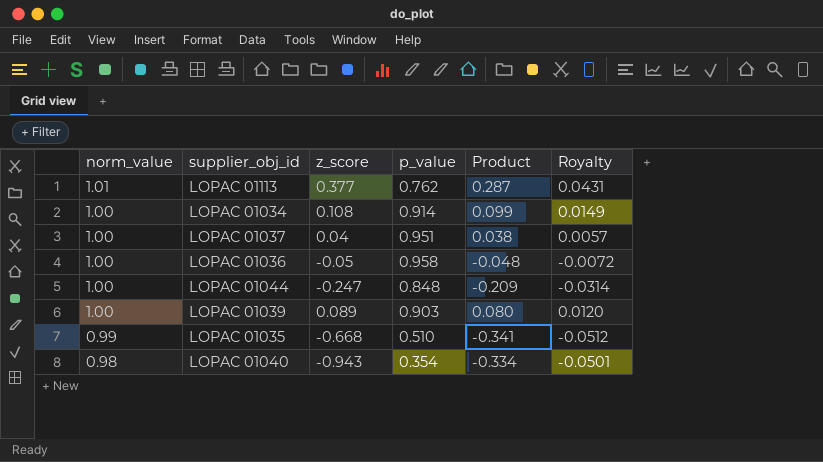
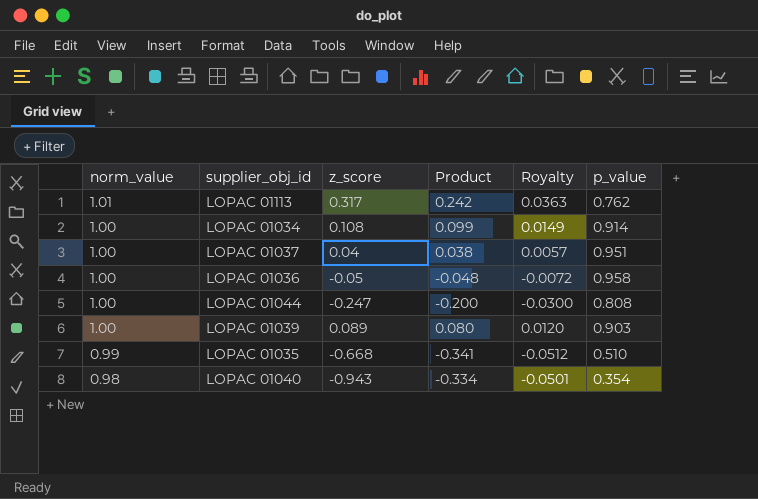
column p_value | position: 4 -> 6
LOPAC 01113 | z_score: 0.377 -> 0.317
LOPAC 01113 | Product: 0.287 -> 0.242
LOPAC 01113 | Royalty: 0.0431 -> 0.0363
LOPAC 01044 | Product: -0.209 -> -0.200
LOPAC 01044 | Royalty: -0.0314 -> -0.0300
LOPAC 01044 | p_value: 0.848 -> 0.808

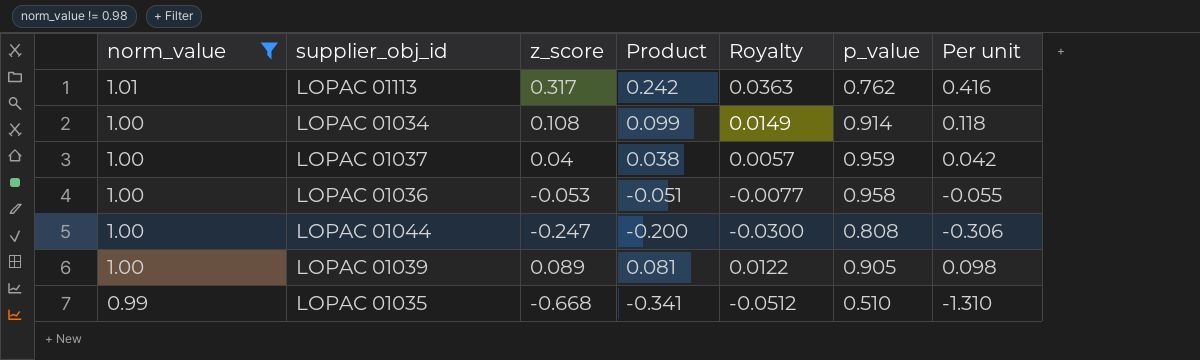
filter: none -> norm_value != 0.98
column Per unit | formula: none -> [z_score] / [p_value]
LOPAC 01037 | p_value: 0.951 -> 0.959
LOPAC 01036 | z_score: -0.05 -> -0.053
LOPAC 01036 | Product: -0.048 -> -0.051
LOPAC 01036 | Royalty: -0.0072 -> -0.0077
LOPAC 01039 | Product: 0.080 -> 0.081
LOPAC 01039 | Royalty: 0.0120 -> 0.0122
LOPAC 01039 | p_value: 0.903 -> 0.905

